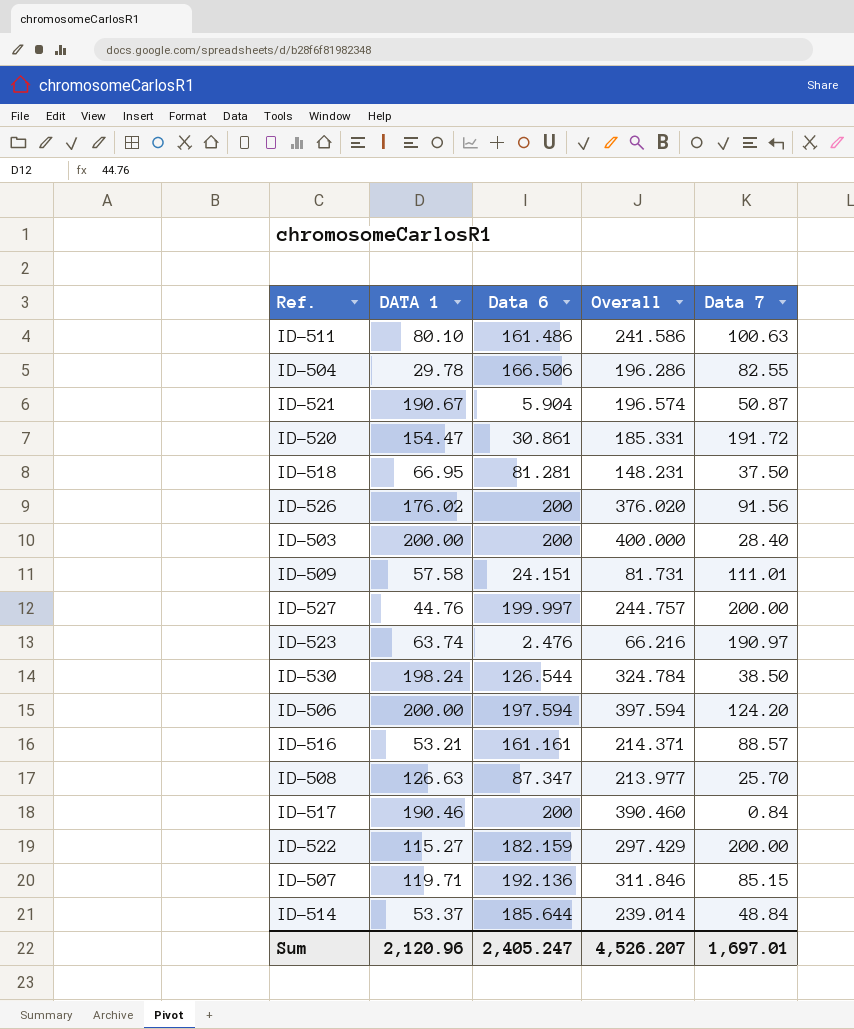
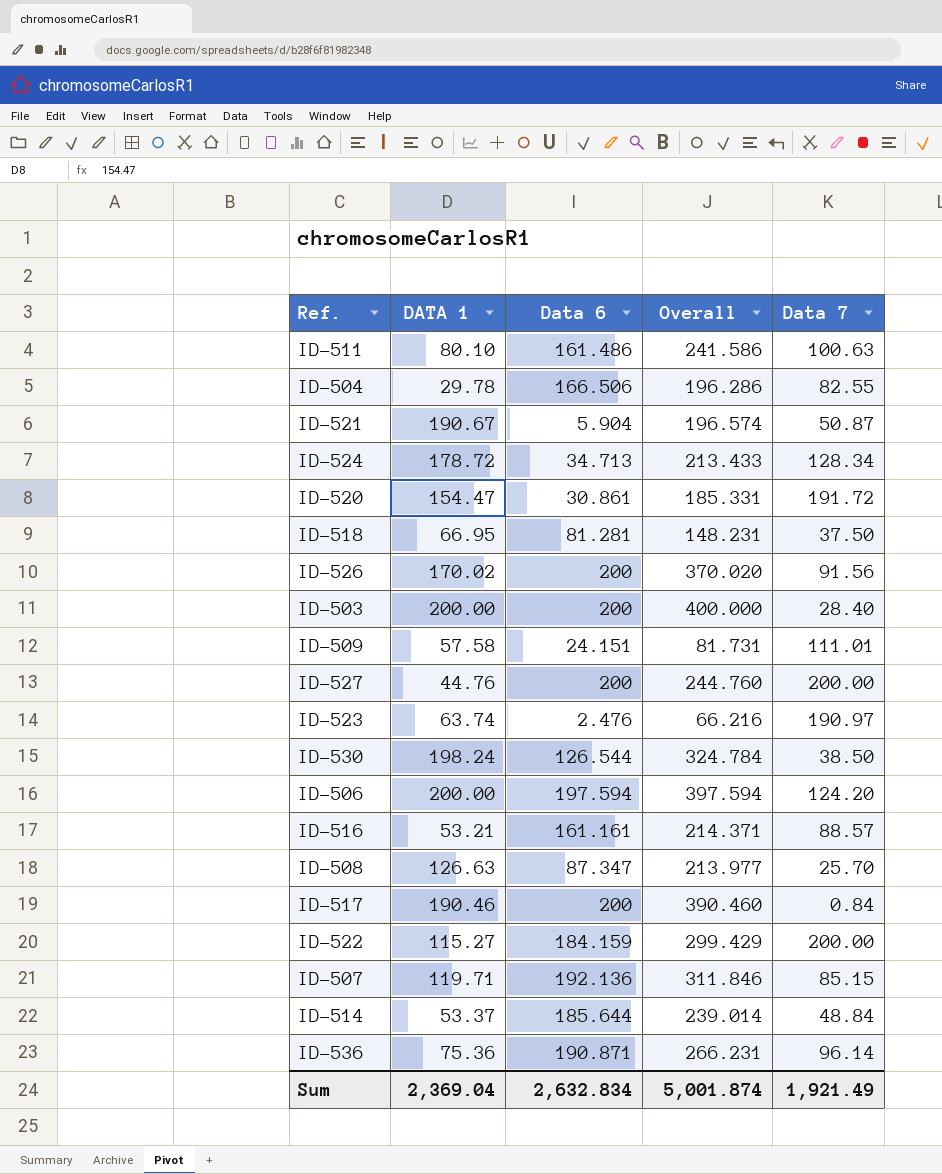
row ID-524: none -> 178.72 | 34.713 | 213.433 | 128.34
ID-526 | DATA 1: 176.02 -> 170.02
ID-526 | Overall: 376.020 -> 370.020
ID-527 | Data 6: 199.997 -> 200
ID-527 | Overall: 244.757 -> 244.760
ID-522 | Data 6: 182.159 -> 184.159
ID-522 | Overall: 297.429 -> 299.429
row ID-536: none -> 75.36 | 190.871 | 266.231 | 96.14
Sum | DATA 1: 2,120.96 -> 2,369.04
Sum | Data 6: 2,405.247 -> 2,632.834
Sum | Overall: 4,526.207 -> 5,001.874
Sum | Data 7: 1,697.01 -> 1,921.49

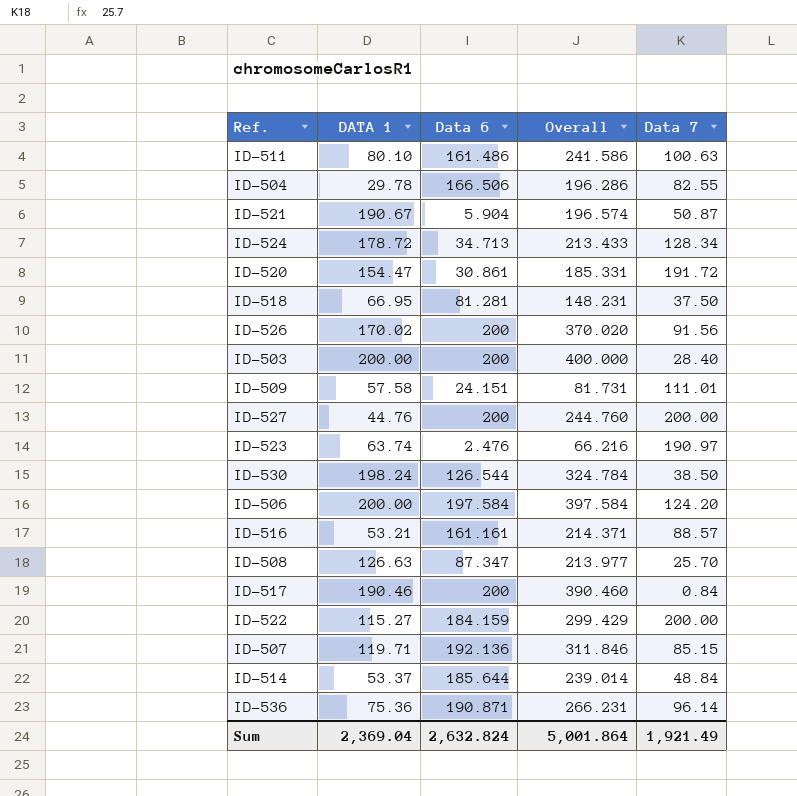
ID-506 | Data 6: 197.594 -> 197.584
ID-506 | Overall: 397.594 -> 397.584
Sum | Data 6: 2,632.834 -> 2,632.824
Sum | Overall: 5,001.874 -> 5,001.864

